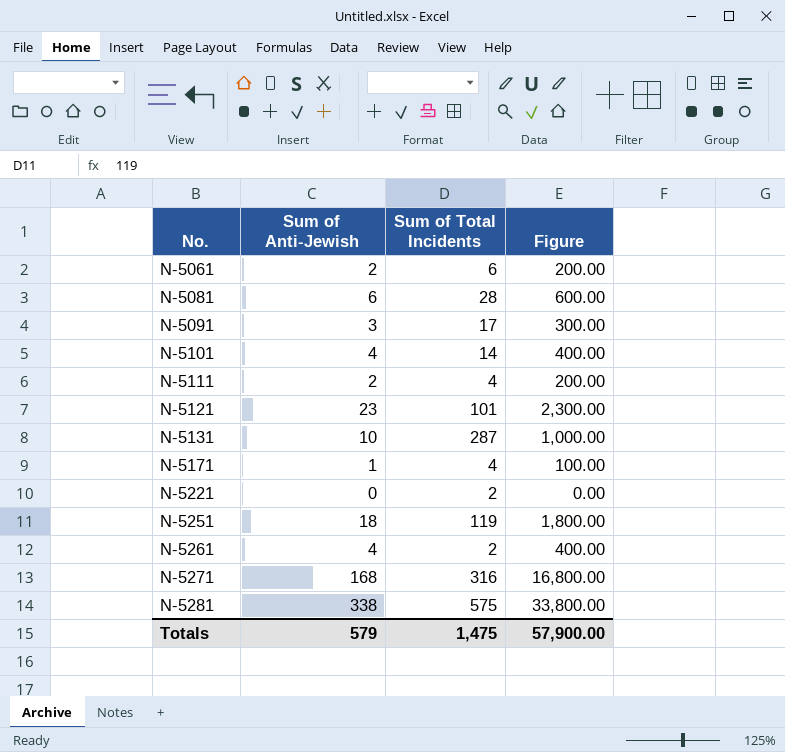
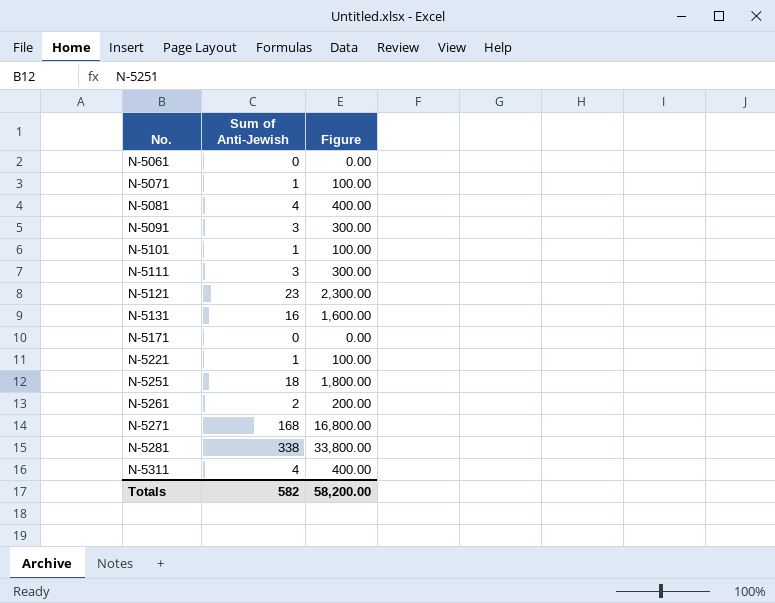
column Sum of Total Incidents | position: 3 -> none
N-5061 | Sum of Anti-Jewish: 2 -> 0
N-5061 | Figure: 200.00 -> 0.00
row N-5071: none -> 1 | 100.00
N-5081 | Sum of Anti-Jewish: 6 -> 4
N-5081 | Figure: 600.00 -> 400.00
N-5101 | Sum of Anti-Jewish: 4 -> 1
N-5101 | Figure: 400.00 -> 100.00
N-5111 | Sum of Anti-Jewish: 2 -> 3
N-5111 | Figure: 200.00 -> 300.00
N-5131 | Sum of Anti-Jewish: 10 -> 16
N-5131 | Figure: 1,000.00 -> 1,600.00
N-5171 | Sum of Anti-Jewish: 1 -> 0
N-5171 | Figure: 100.00 -> 0.00
N-5221 | Sum of Anti-Jewish: 0 -> 1
N-5221 | Figure: 0.00 -> 100.00
N-5261 | Sum of Anti-Jewish: 4 -> 2
N-5261 | Figure: 400.00 -> 200.00
row N-5311: none -> 4 | 400.00
Totals | Sum of Anti-Jewish: 579 -> 582
Totals | Figure: 57,900.00 -> 58,200.00

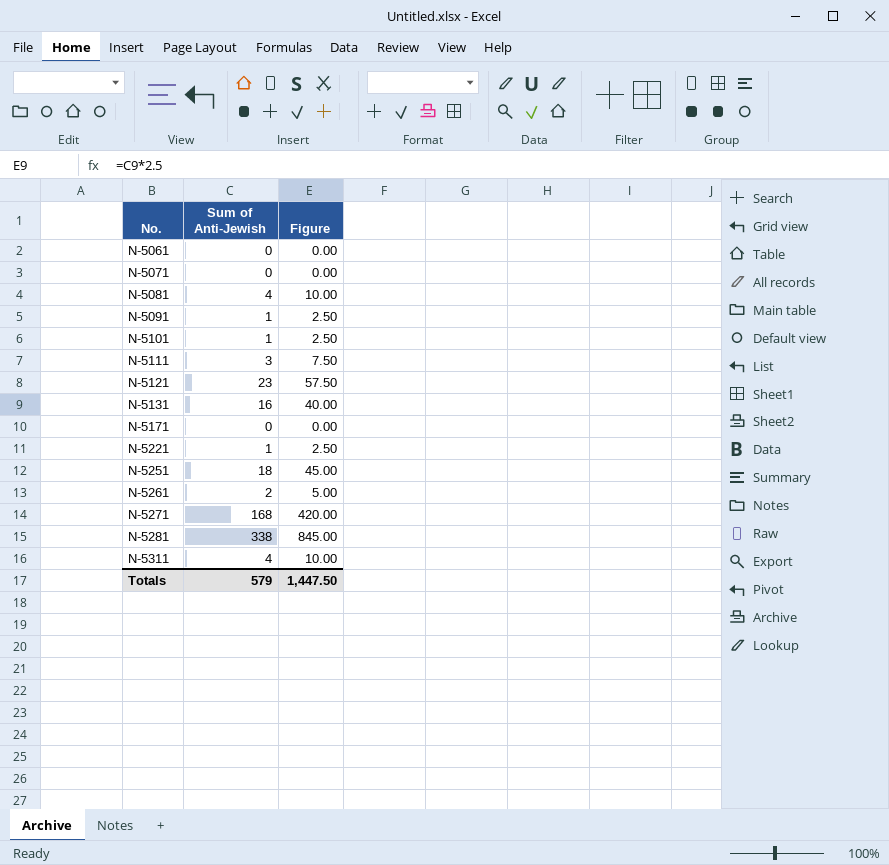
column Figure | formula: [Sum of Anti-Jewish] * 100 -> [Sum of Anti-Jewish] * 2.5
N-5071 | Sum of Anti-Jewish: 1 -> 0
N-5091 | Sum of Anti-Jewish: 3 -> 1
Totals | Sum of Anti-Jewish: 582 -> 579
Totals | Figure: 58,200.00 -> 1,447.50

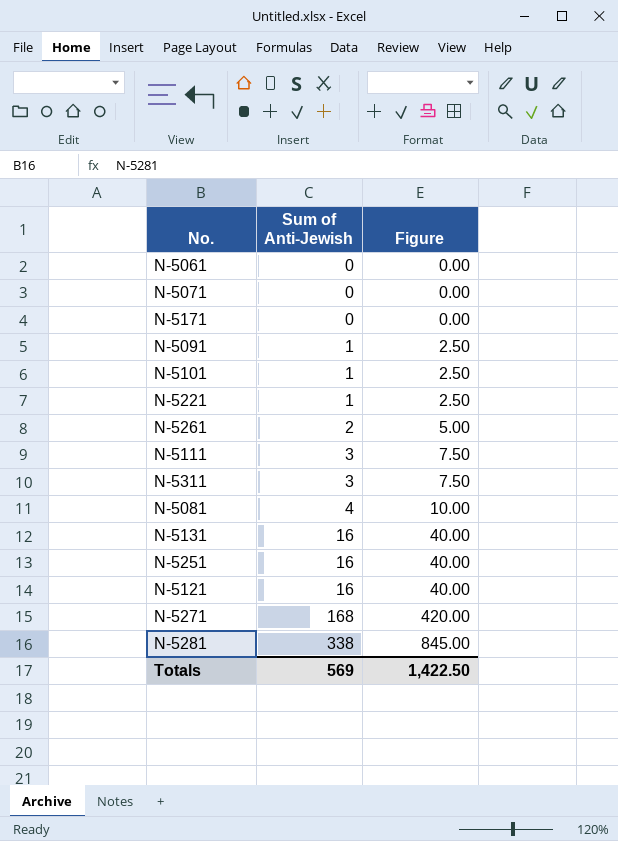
row order: No. ascending -> Sum of Anti-Jewish ascending
N-5311 | Sum of Anti-Jewish: 4 -> 3
N-5311 | Figure: 10.00 -> 7.50
N-5251 | Sum of Anti-Jewish: 18 -> 16
N-5251 | Figure: 45.00 -> 40.00
N-5121 | Sum of Anti-Jewish: 23 -> 16
N-5121 | Figure: 57.50 -> 40.00
Totals | Sum of Anti-Jewish: 579 -> 569
Totals | Figure: 1,447.50 -> 1,422.50

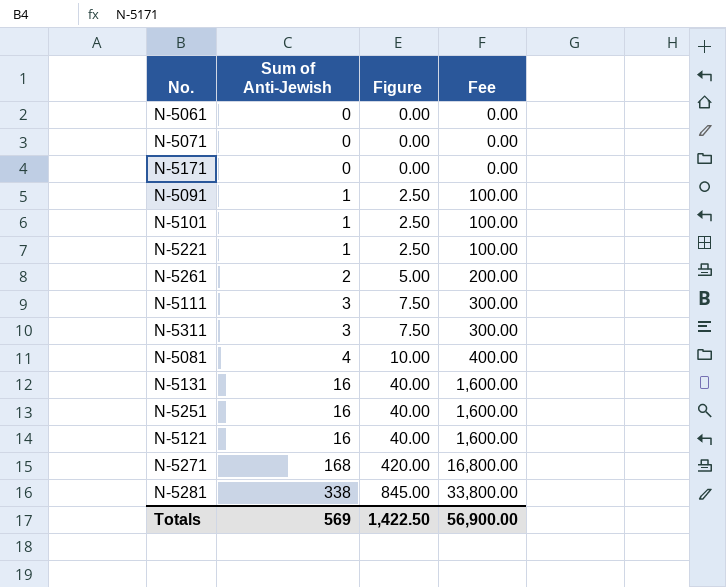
column Fee | formula: none -> [Sum of Anti-Jewish] * 100

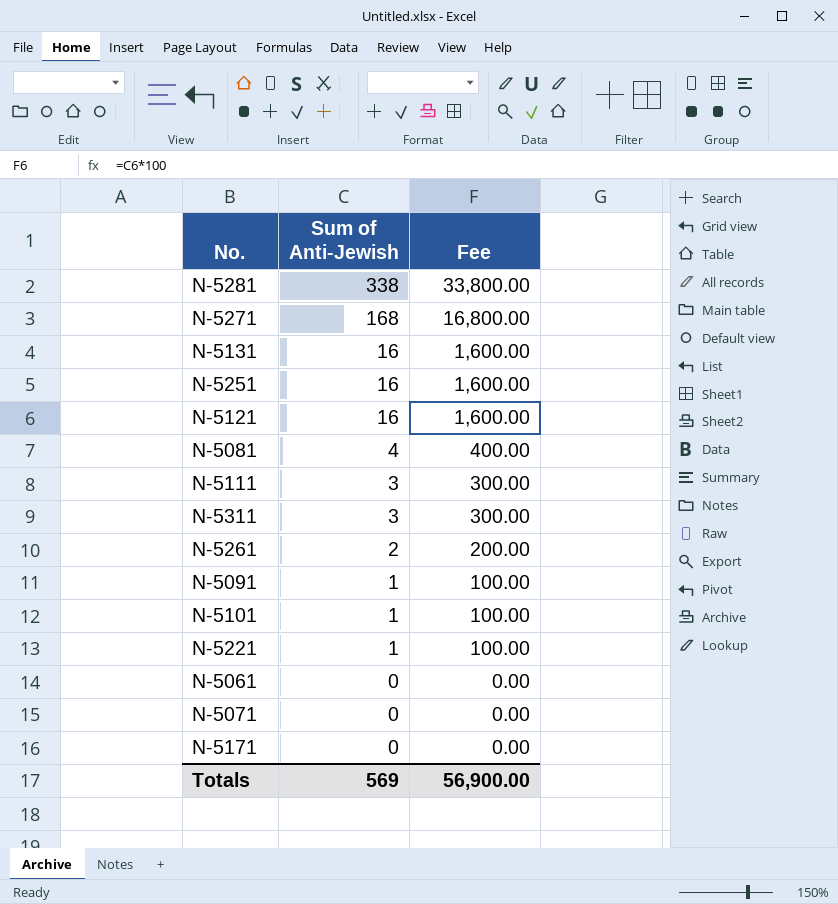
row order: Sum of Anti-Jewish ascending -> Sum of Anti-Jewish descending
column Figure | formula: [Sum of Anti-Jewish] * 2.5 -> none

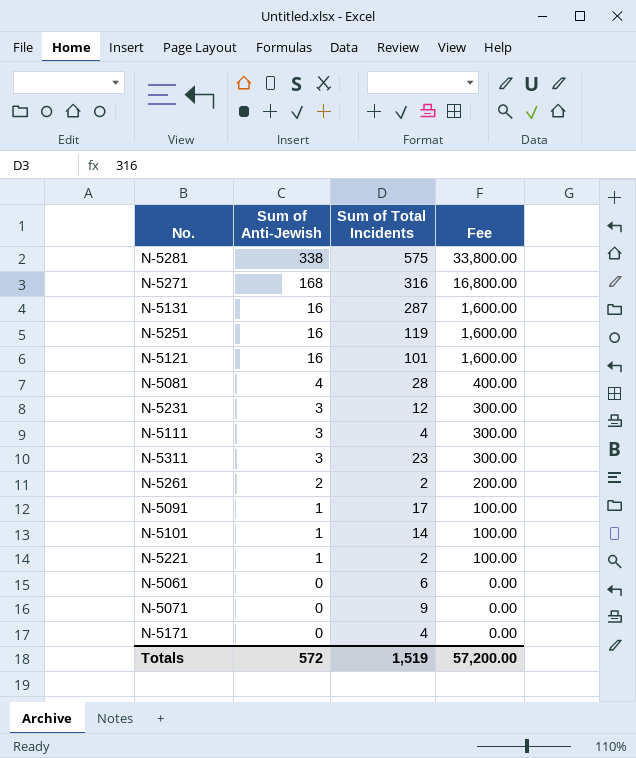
column Sum of Total Incidents | position: none -> 3
row N-5231: none -> 3 | 12 | 300.00
Totals | Sum of Anti-Jewish: 569 -> 572
Totals | Fee: 56,900.00 -> 57,200.00

